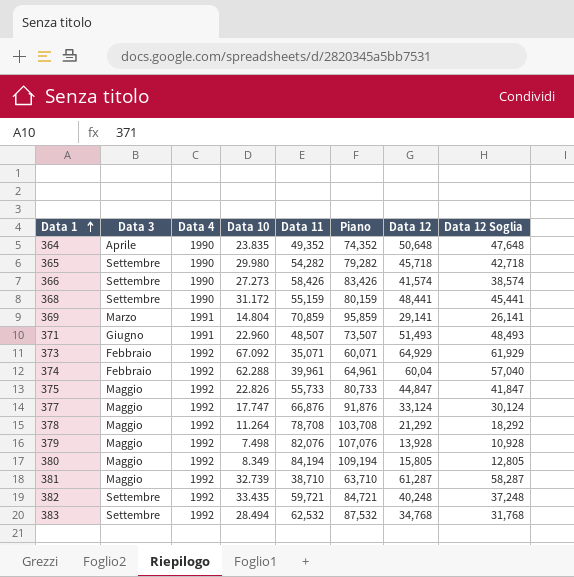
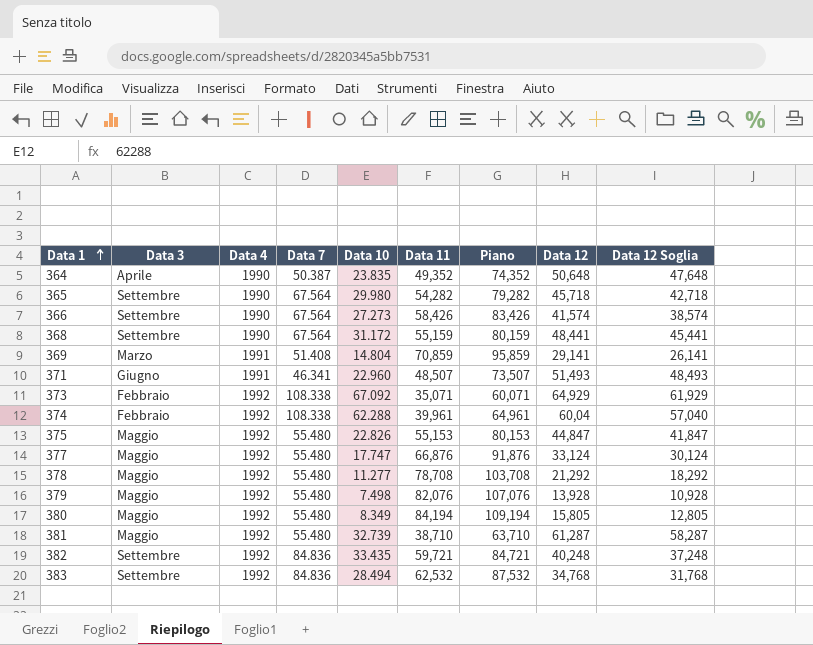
column Data 7 | position: none -> 4
375 | Data 11: 55,733 -> 55,153
375 | Piano: 80,733 -> 80,153
378 | Data 10: 11.264 -> 11.277

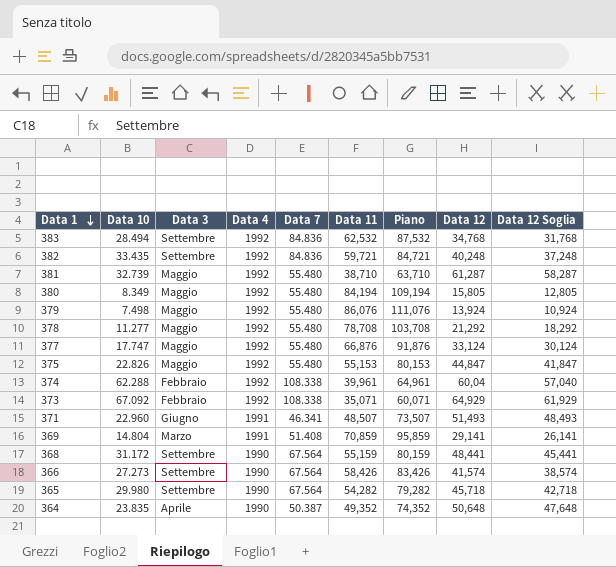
row order: Data 1 ascending -> Data 1 descending
column Data 10 | position: 5 -> 2
379 | Data 11: 82,076 -> 86,076
379 | Piano: 107,076 -> 111,076
379 | Data 12: 13,928 -> 13,924
379 | Data 12 Soglia: 10,928 -> 10,924

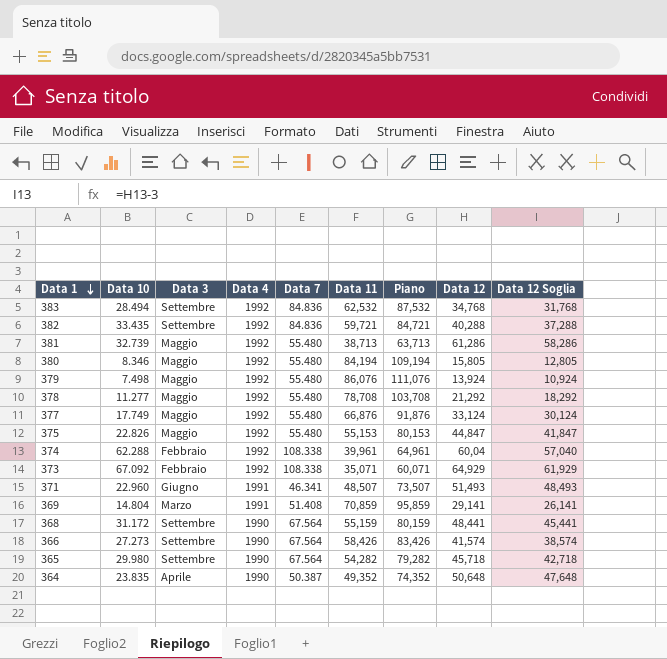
382 | Data 12: 40,248 -> 40,288
382 | Data 12 Soglia: 37,248 -> 37,288
381 | Data 11: 38,710 -> 38,713
381 | Piano: 63,710 -> 63,713
381 | Data 12: 61,287 -> 61,286
381 | Data 12 Soglia: 58,287 -> 58,286
380 | Data 10: 8.349 -> 8.346
377 | Data 10: 17.747 -> 17.749

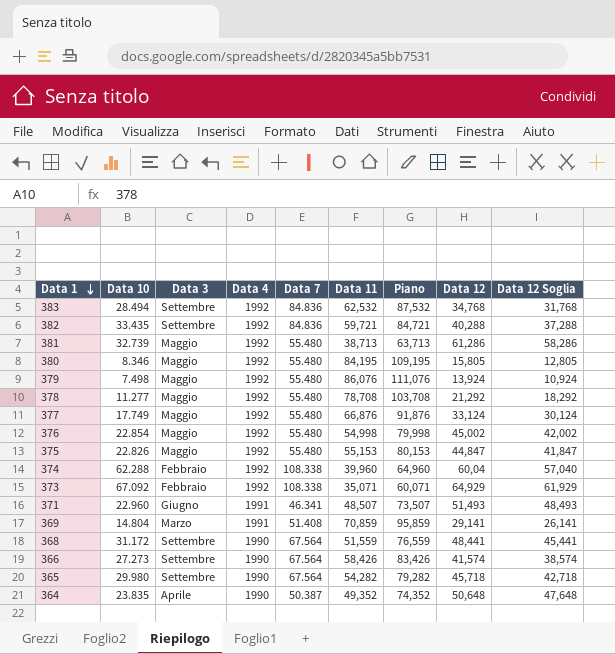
380 | Data 11: 84,194 -> 84,195
380 | Piano: 109,194 -> 109,195
row 376: none -> 22.854 | Maggio | 1992 | 55.480 | 54,998 | 79,998 | 45,002 | 42,002
374 | Data 11: 39,961 -> 39,960
374 | Piano: 64,961 -> 64,960
368 | Data 11: 55,159 -> 51,559
368 | Piano: 80,159 -> 76,559

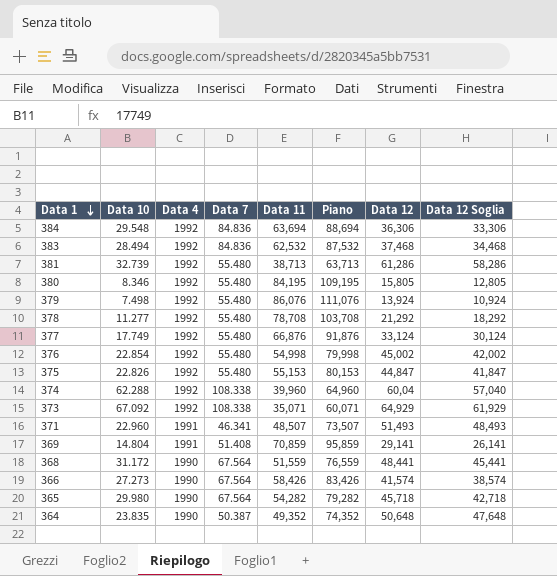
column Data 3 | position: 3 -> none
row 382: 33.435 | Settembre | 1992 | 84.836 | 59,721 | 84,721 | 40,288 | 37,288 -> none
row 384: none -> 29.548 | 1992 | 84.836 | 63,694 | 88,694 | 36,306 | 33,306
383 | Data 12: 34,768 -> 37,468
383 | Data 12 Soglia: 31,768 -> 34,468

